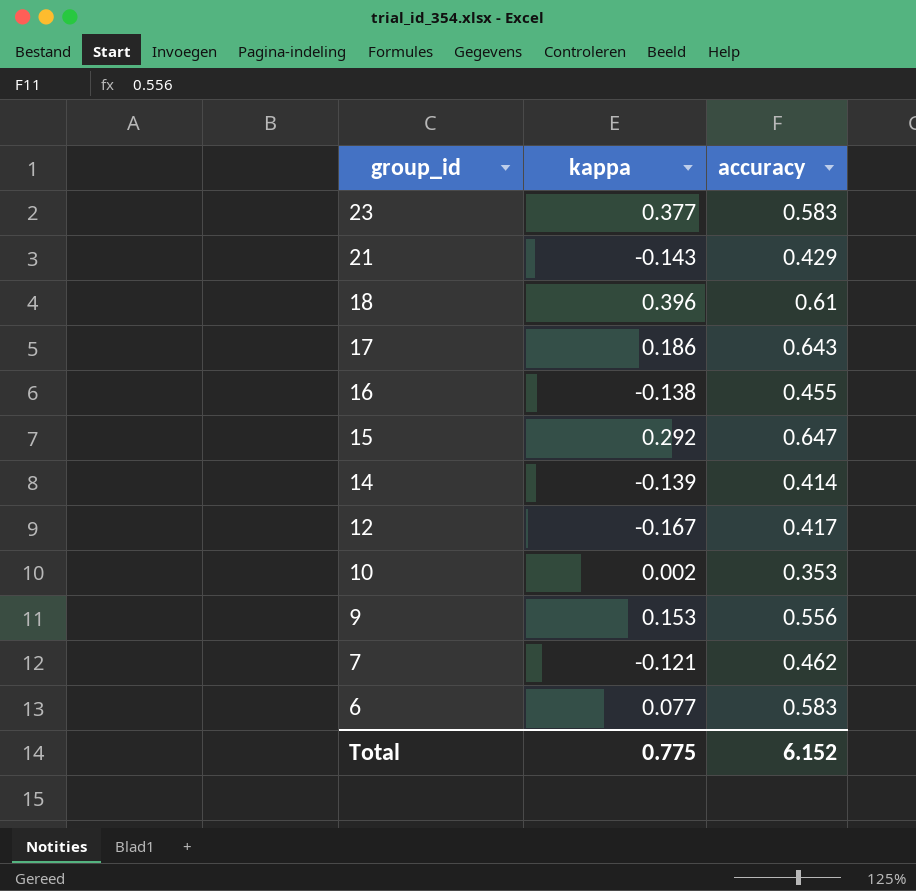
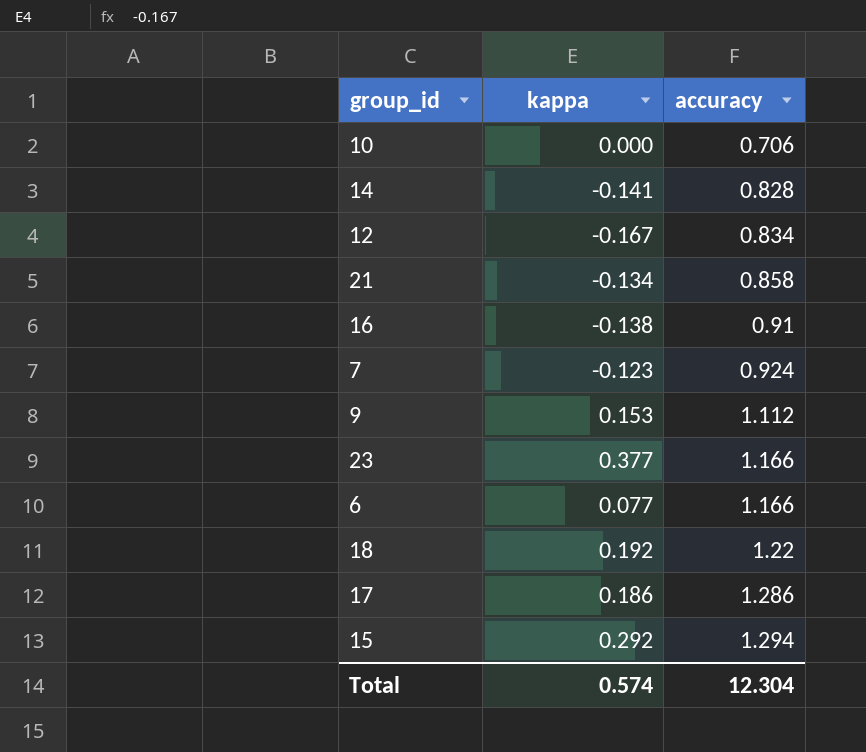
row order: group_id descending -> accuracy ascending
10 | kappa: 0.002 -> 0.000
10 | accuracy: 0.353 -> 0.706
14 | kappa: -0.139 -> -0.141
14 | accuracy: 0.414 -> 0.828
12 | accuracy: 0.417 -> 0.834
21 | kappa: -0.143 -> -0.134
21 | accuracy: 0.429 -> 0.858
16 | accuracy: 0.455 -> 0.91
7 | kappa: -0.121 -> -0.123
7 | accuracy: 0.462 -> 0.924
9 | accuracy: 0.556 -> 1.112
23 | accuracy: 0.583 -> 1.166
6 | accuracy: 0.583 -> 1.166
18 | kappa: 0.396 -> 0.192
18 | accuracy: 0.61 -> 1.22
17 | accuracy: 0.643 -> 1.286
15 | accuracy: 0.647 -> 1.294
Total | kappa: 0.775 -> 0.574
Total | accuracy: 6.152 -> 12.304

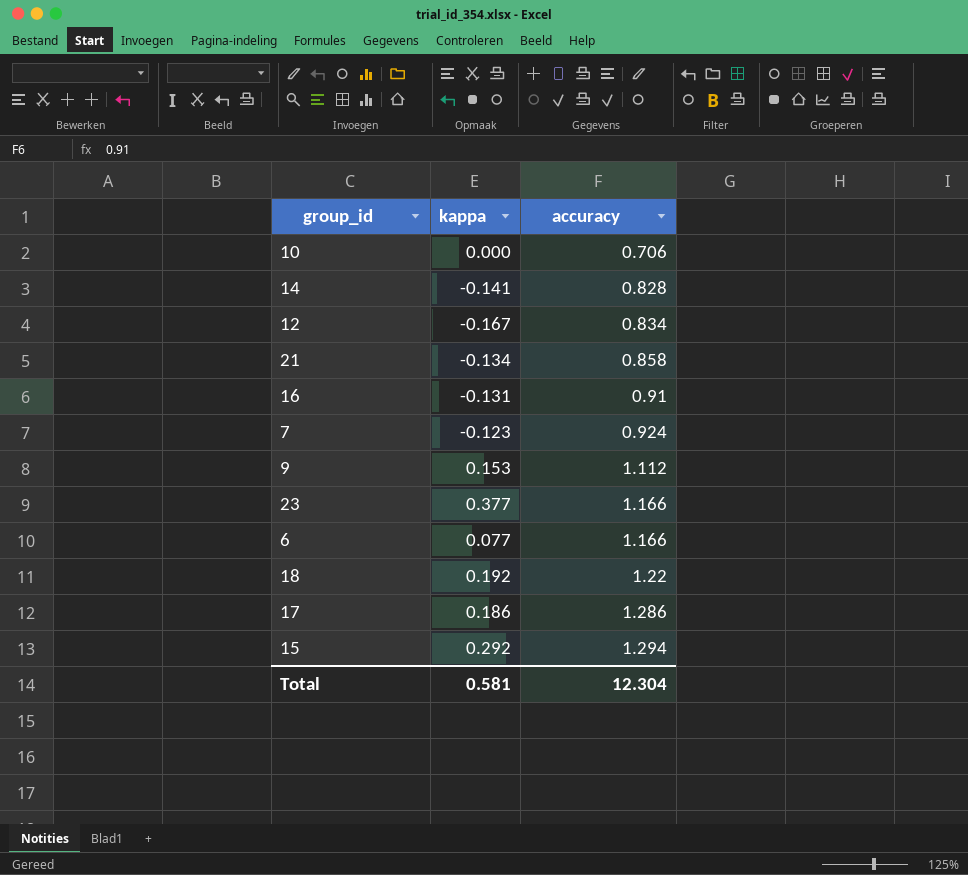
16 | kappa: -0.138 -> -0.131
Total | kappa: 0.574 -> 0.581

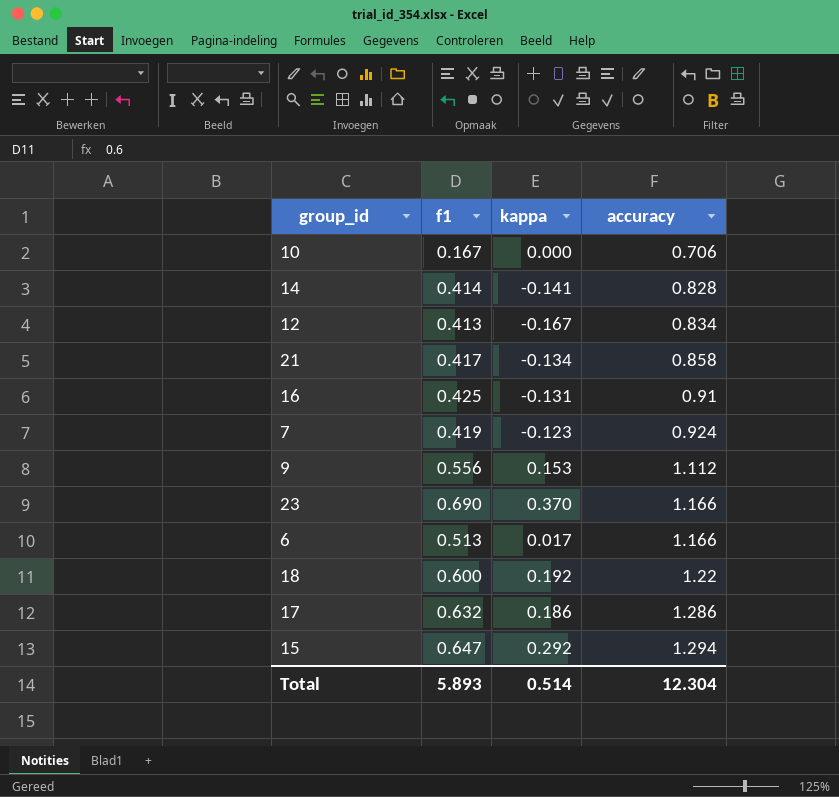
column f1 | position: none -> 2
23 | kappa: 0.377 -> 0.370
6 | kappa: 0.077 -> 0.017
Total | kappa: 0.581 -> 0.514

